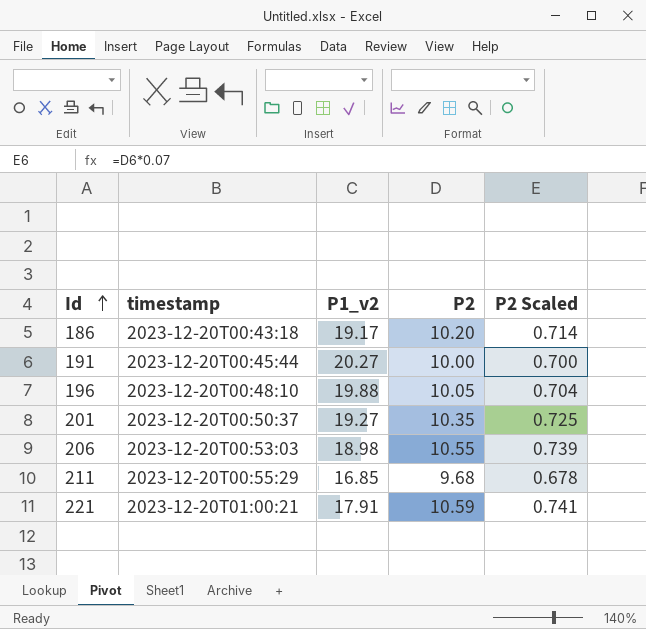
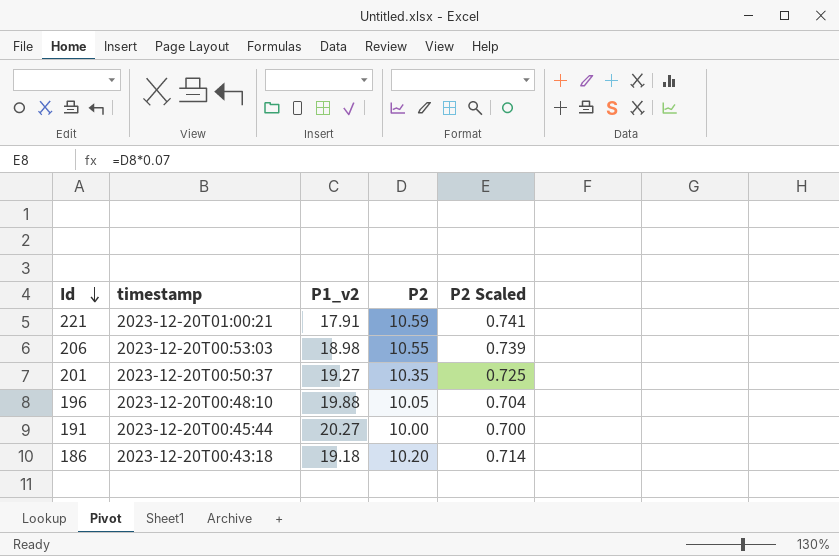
row order: Id ascending -> Id descending
row 211: 2023-12-20T00:55:29 | 16.85 | 9.68 | 0.678 -> none
186 | P1_v2: 19.17 -> 19.18

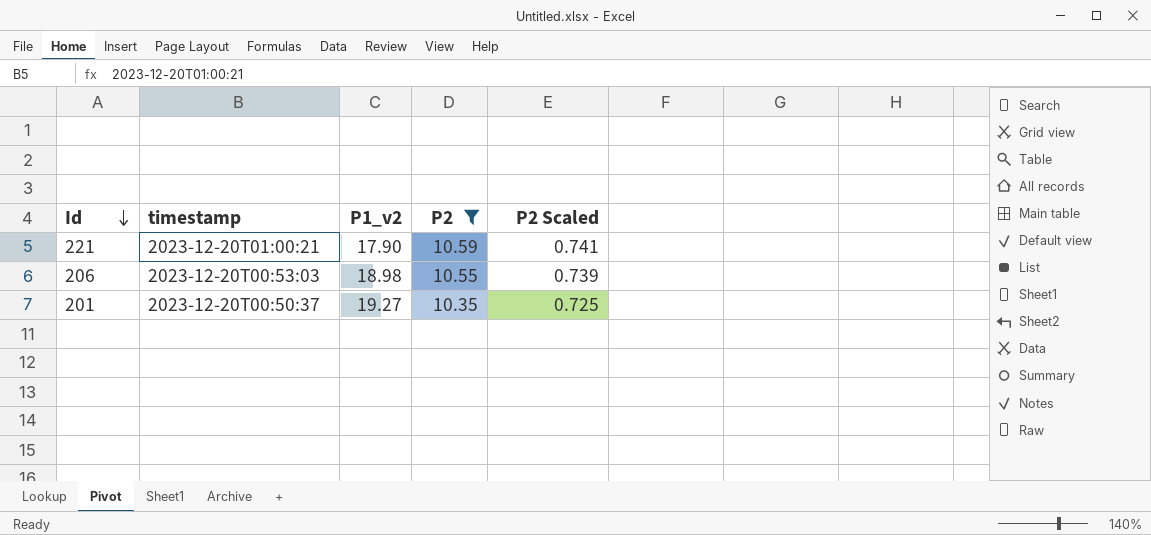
filter: none -> P2 >= 10.35
221 | P1_v2: 17.91 -> 17.90

